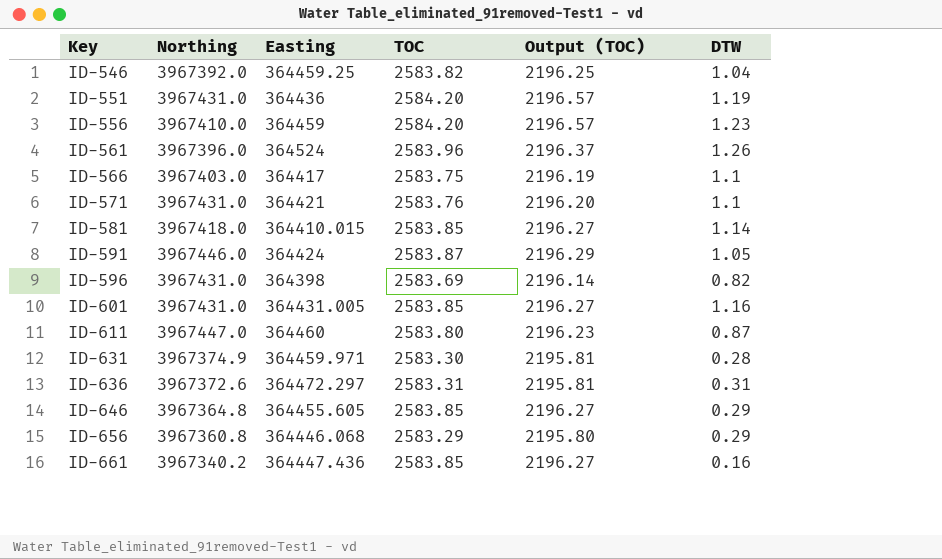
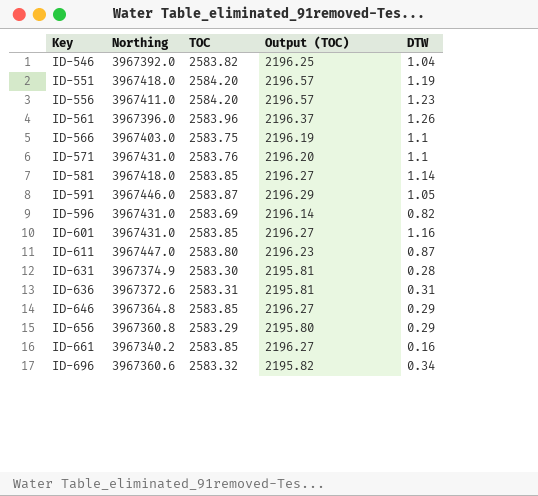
column Easting | position: 3 -> none
ID-551 | Northing: 3967431.0 -> 3967418.0
ID-556 | Northing: 3967410.0 -> 3967411.0
row ID-696: none -> 3967360.6 | 2583.32 | 2195.82 | 0.34

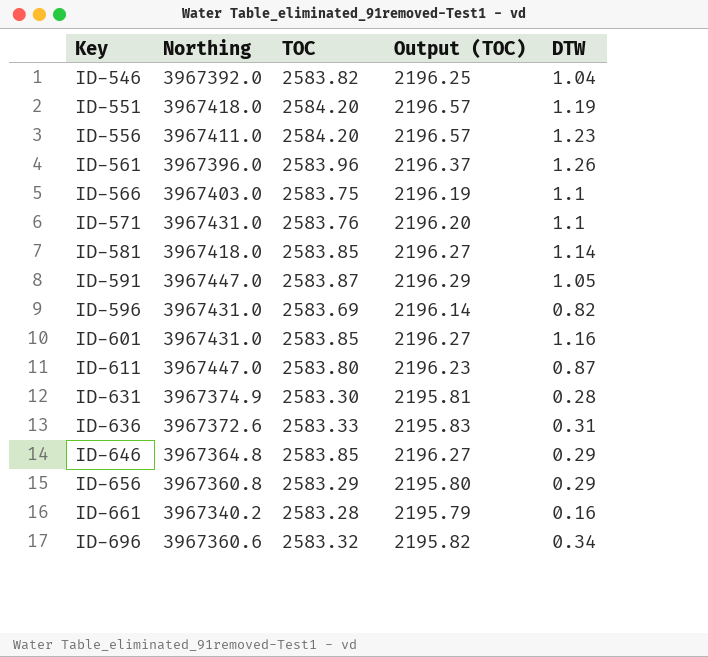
ID-591 | Northing: 3967446.0 -> 3967447.0
ID-636 | TOC: 2583.31 -> 2583.33
ID-636 | Output (TOC): 2195.81 -> 2195.83
ID-661 | TOC: 2583.85 -> 2583.28
ID-661 | Output (TOC): 2196.27 -> 2195.79

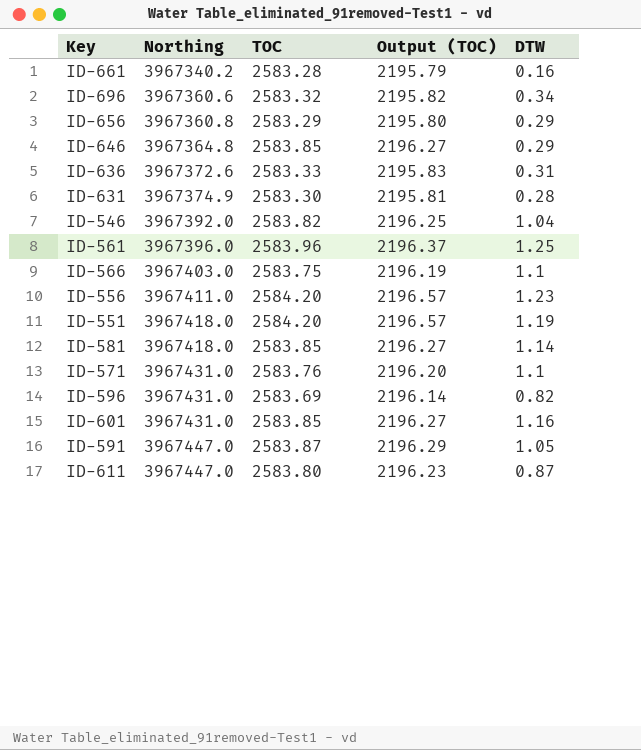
row order: Key ascending -> Northing ascending
ID-561 | DTW: 1.26 -> 1.25

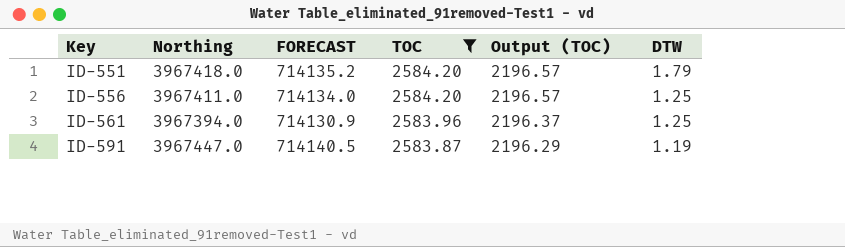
filter: none -> TOC >= 2583.87
row order: Northing ascending -> Key ascending
column FORECAST | formula: none -> [Northing] * 0.18
ID-551 | DTW: 1.19 -> 1.79
ID-556 | DTW: 1.23 -> 1.25
ID-561 | Northing: 3967396.0 -> 3967394.0
ID-591 | DTW: 1.05 -> 1.19

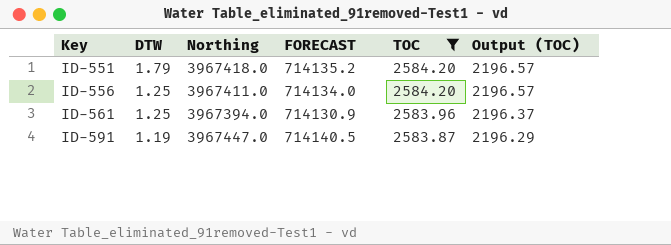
column DTW | position: 6 -> 2

